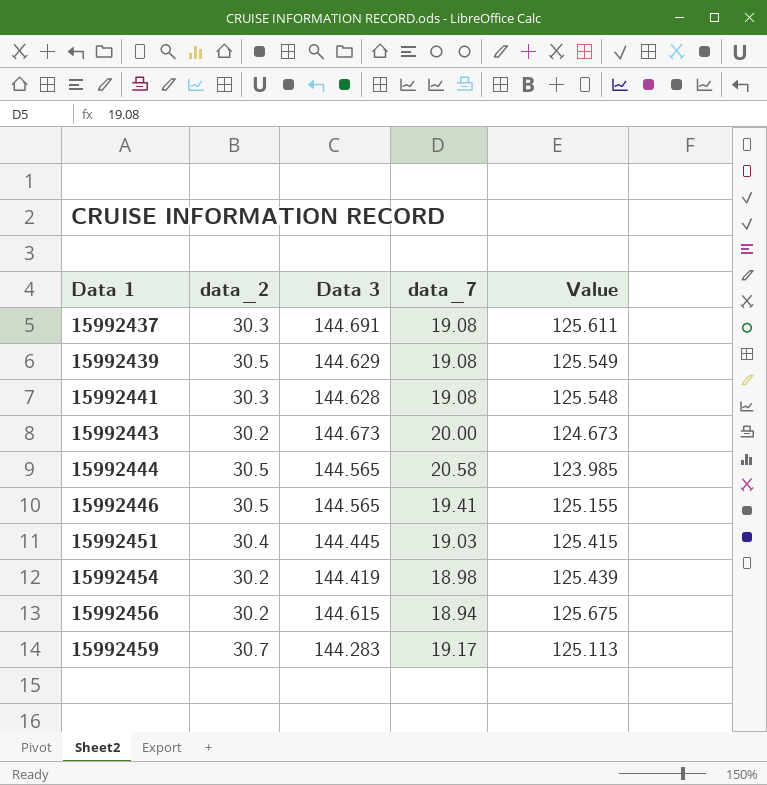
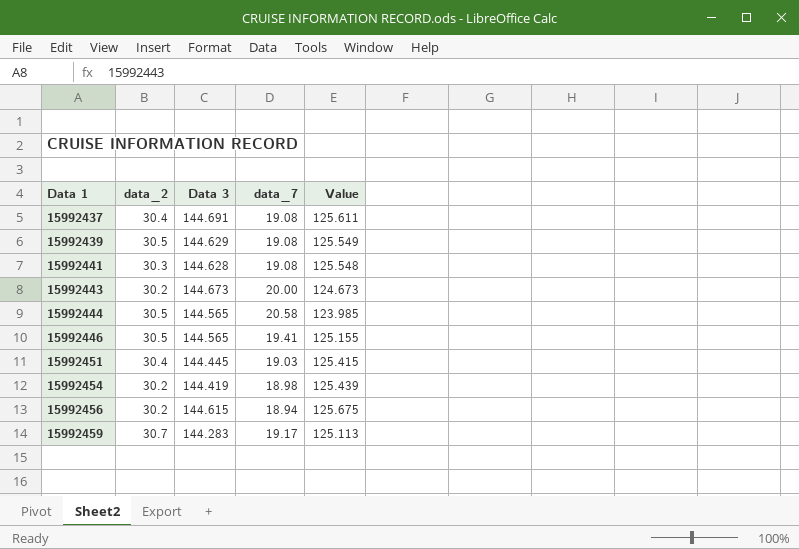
15992437 | data_2: 30.3 -> 30.4

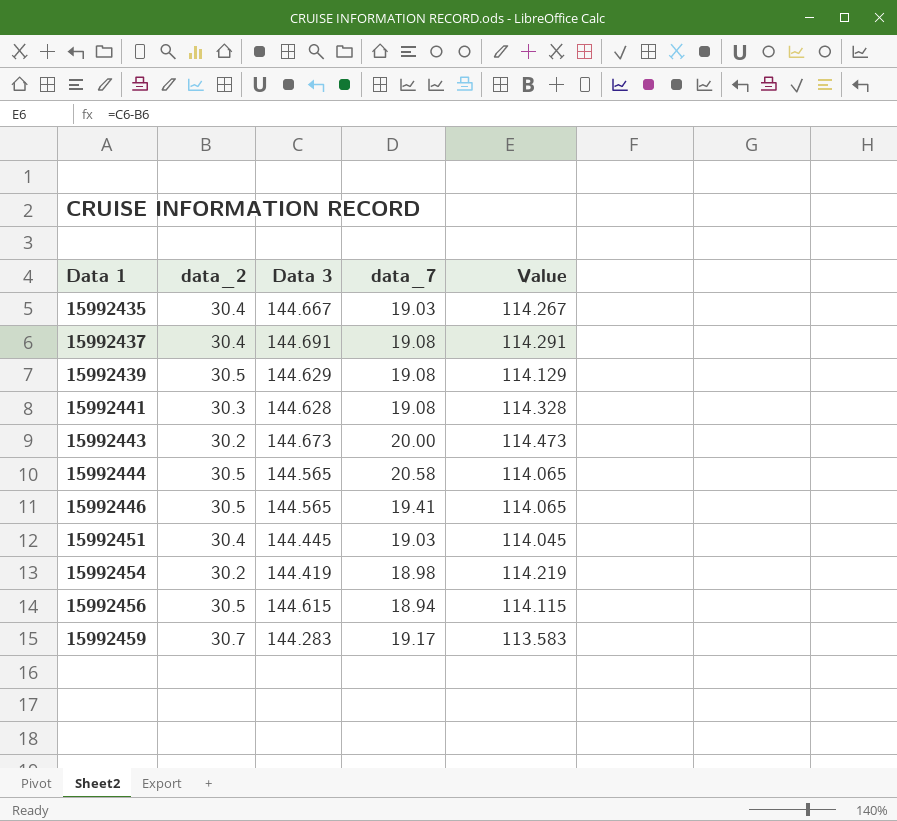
column Value | formula: [Data 3] - [data_7] -> [Data 3] - [data_2]
row 15992435: none -> 30.4 | 144.667 | 19.03 | 114.267
15992456 | data_2: 30.2 -> 30.5

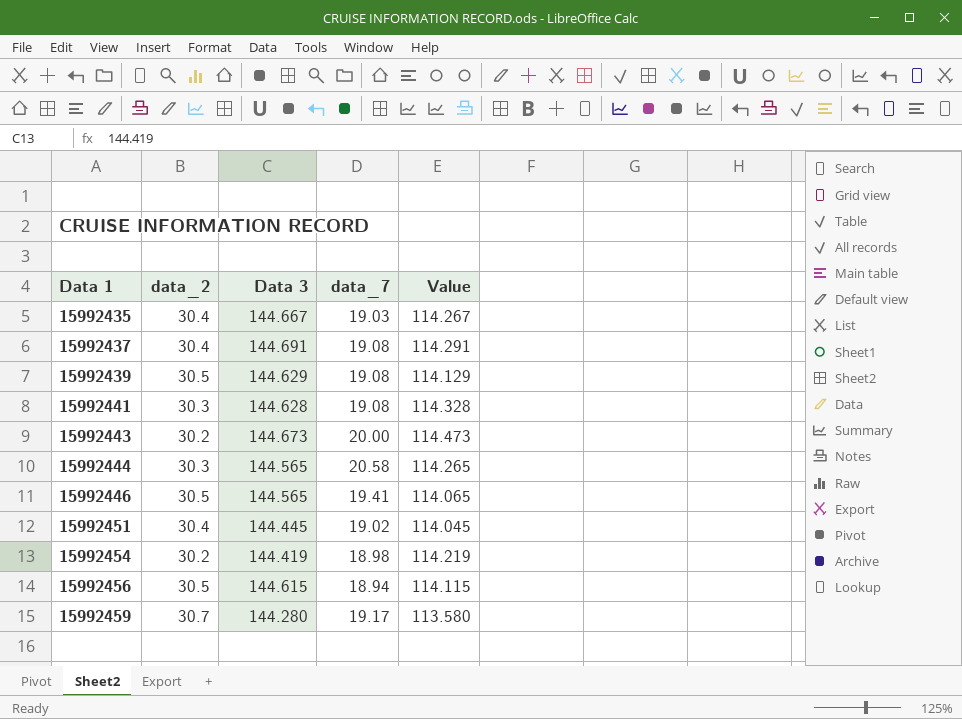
15992444 | data_2: 30.5 -> 30.3
15992444 | Value: 114.065 -> 114.265
15992451 | data_7: 19.03 -> 19.02
15992459 | Data 3: 144.283 -> 144.280
15992459 | Value: 113.583 -> 113.580

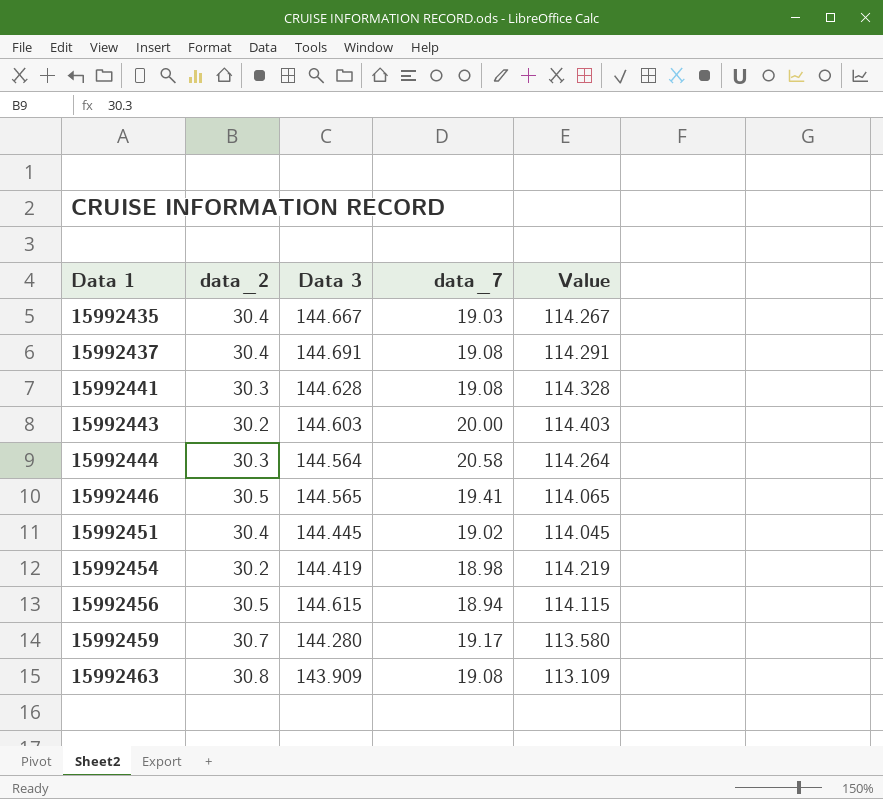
row 15992439: 30.5 | 144.629 | 19.08 | 114.129 -> none
15992443 | Data 3: 144.673 -> 144.603
15992443 | Value: 114.473 -> 114.403
15992444 | Data 3: 144.565 -> 144.564
15992444 | Value: 114.265 -> 114.264
row 15992463: none -> 30.8 | 143.909 | 19.08 | 113.109

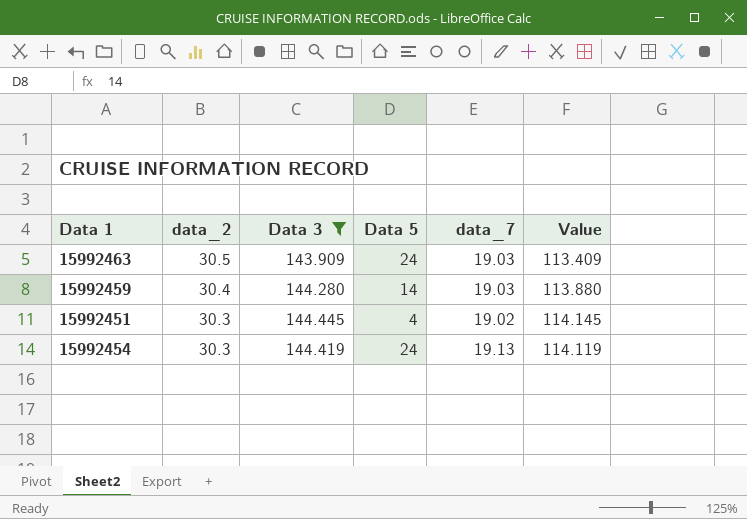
filter: none -> Data 3 <= 144.445
row order: Data 1 ascending -> data_2 descending
column Data 5 | position: none -> 4
15992463 | data_2: 30.8 -> 30.5
15992463 | data_7: 19.08 -> 19.03
15992463 | Value: 113.109 -> 113.409
15992459 | data_2: 30.7 -> 30.4
15992459 | data_7: 19.17 -> 19.03
15992459 | Value: 113.580 -> 113.880
15992451 | data_2: 30.4 -> 30.3
15992451 | Value: 114.045 -> 114.145
15992454 | data_2: 30.2 -> 30.3
15992454 | data_7: 18.98 -> 19.13
15992454 | Value: 114.219 -> 114.119

